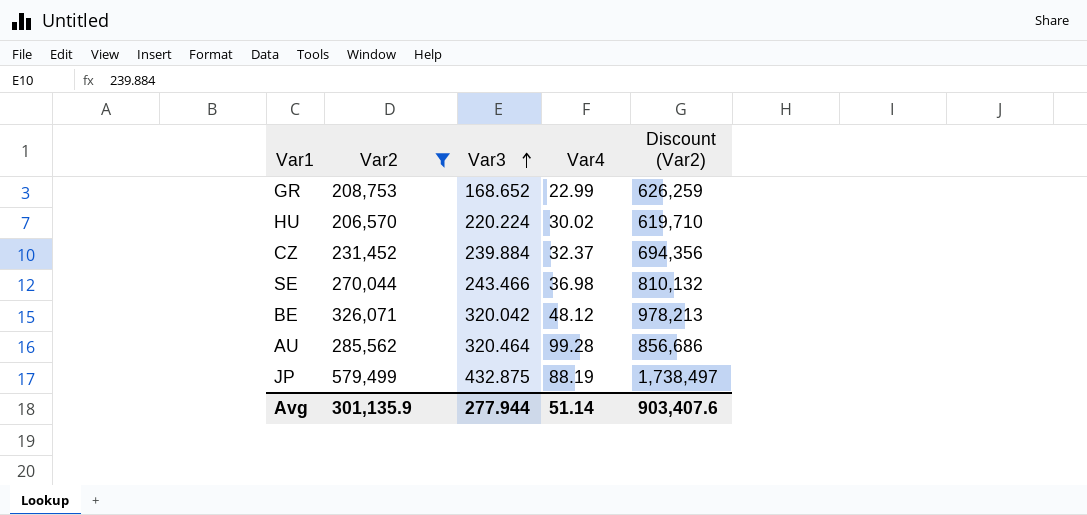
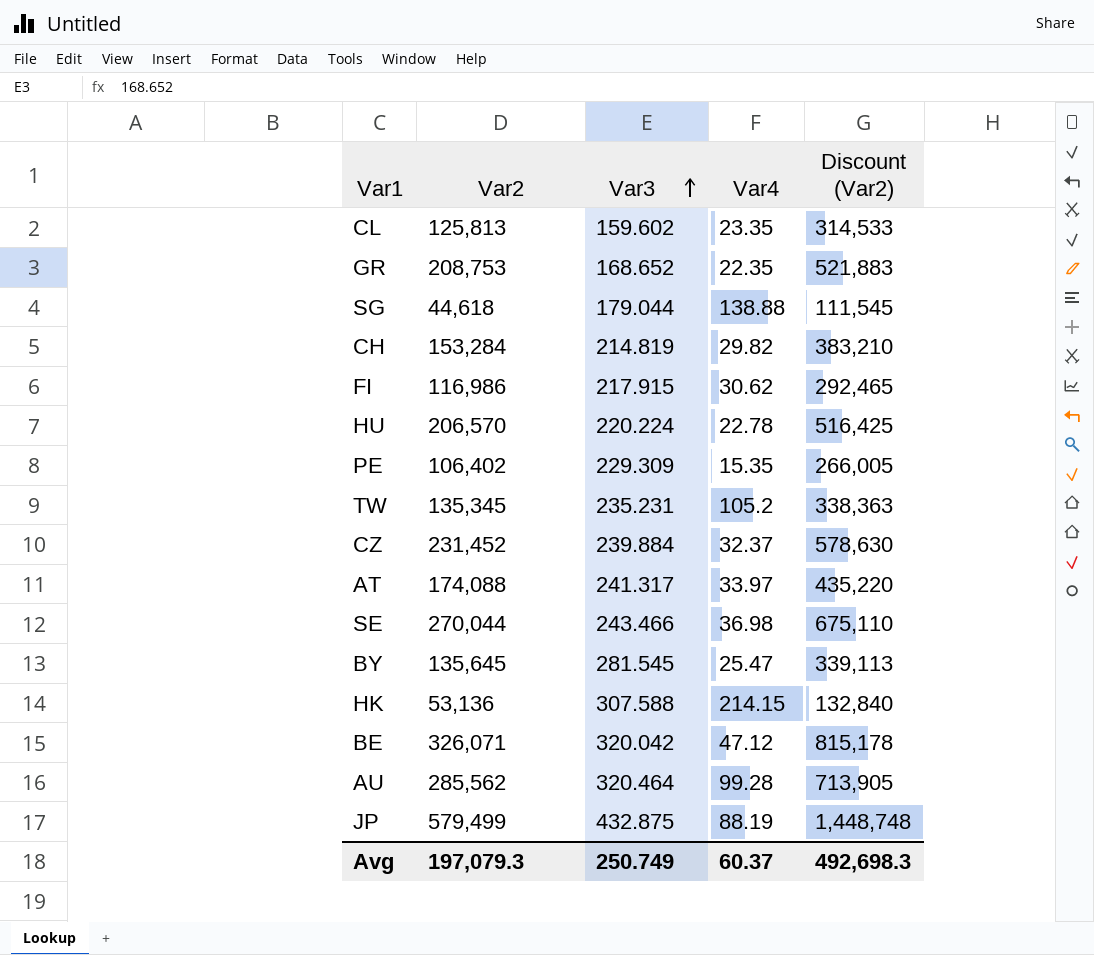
filter: Var2 >= 206,570 -> none
column Discount (Var2) | formula: [Var2] * 3 -> [Var2] * 2.5
GR | Var4: 22.99 -> 22.35
HU | Var4: 30.02 -> 22.78
BE | Var4: 48.12 -> 47.12
Avg | Var2: 301,135.9 -> 197,079.3
Avg | Var3: 277.944 -> 250.749
Avg | Var4: 51.14 -> 60.37
Avg | Discount (Var2): 903,407.6 -> 492,698.3

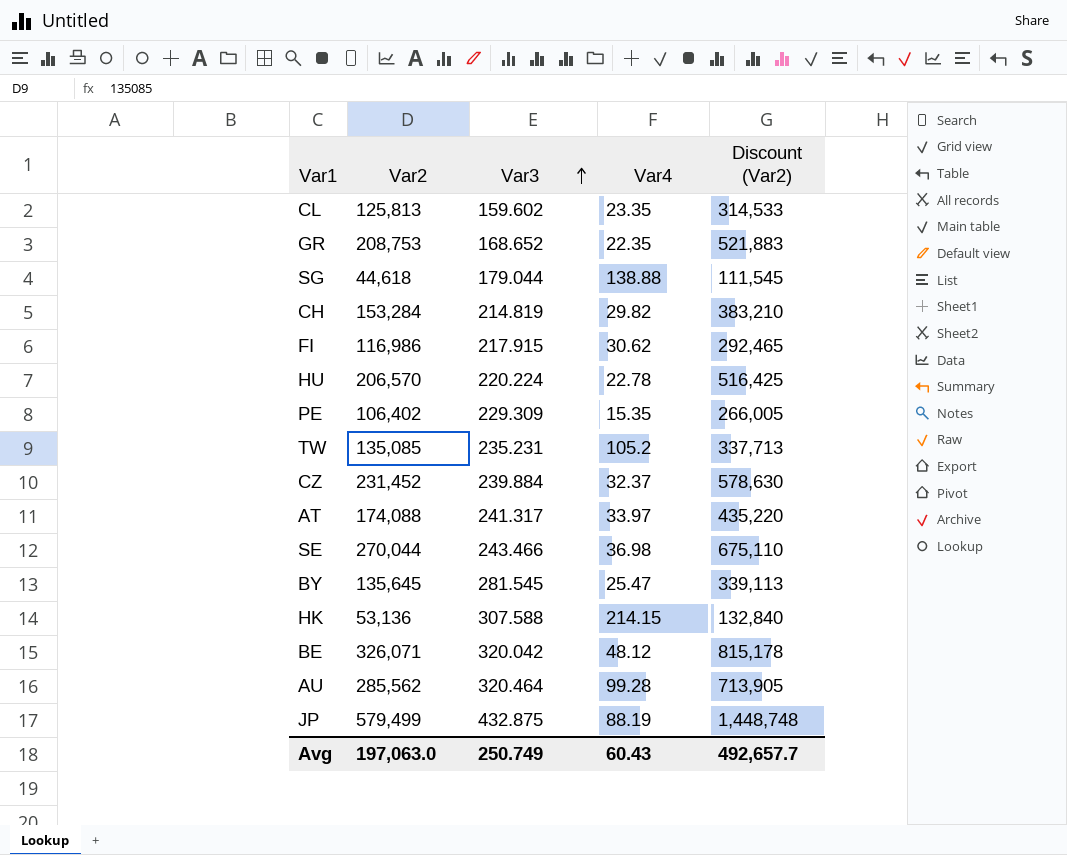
TW | Var2: 135,345 -> 135,085
TW | Discount (Var2): 338,363 -> 337,713
BE | Var4: 47.12 -> 48.12
Avg | Var2: 197,079.3 -> 197,063.0
Avg | Var4: 60.37 -> 60.43
Avg | Discount (Var2): 492,698.3 -> 492,657.7

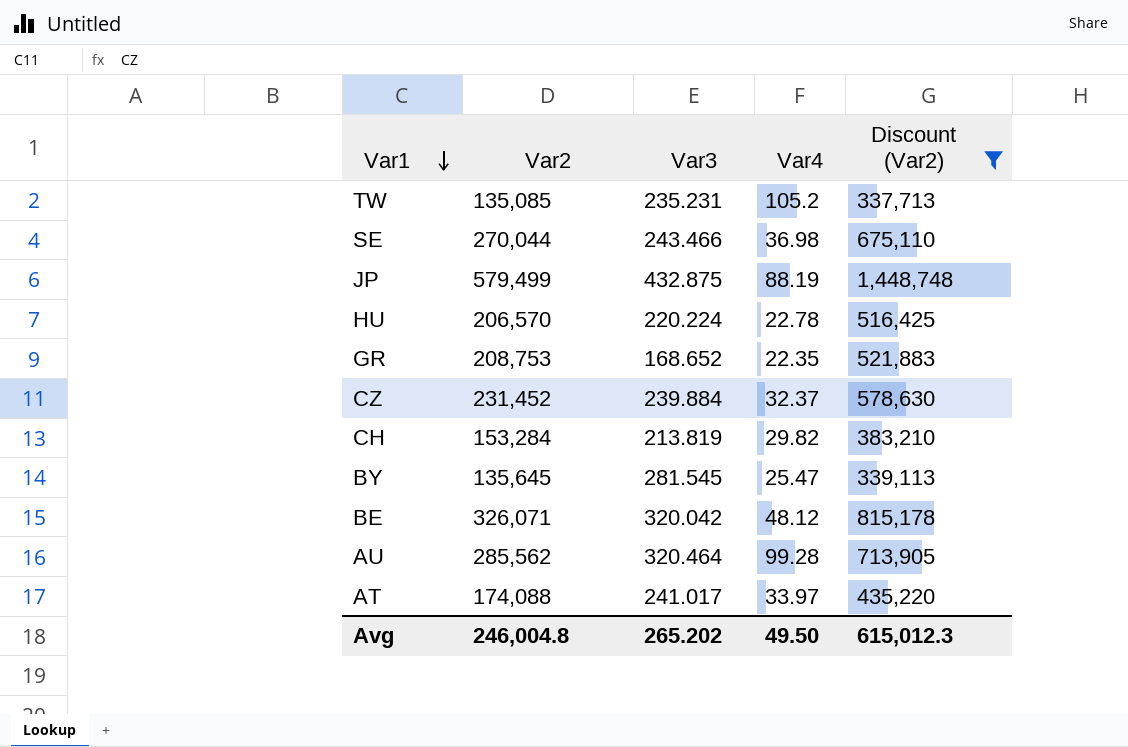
filter: none -> Discount (Var2) >= 337,713
row order: Var3 ascending -> Var1 descending
CH | Var3: 214.819 -> 213.819
AT | Var3: 241.317 -> 241.017
Avg | Var2: 197,063.0 -> 246,004.8
Avg | Var3: 250.749 -> 265.202
Avg | Var4: 60.43 -> 49.50
Avg | Discount (Var2): 492,657.7 -> 615,012.3

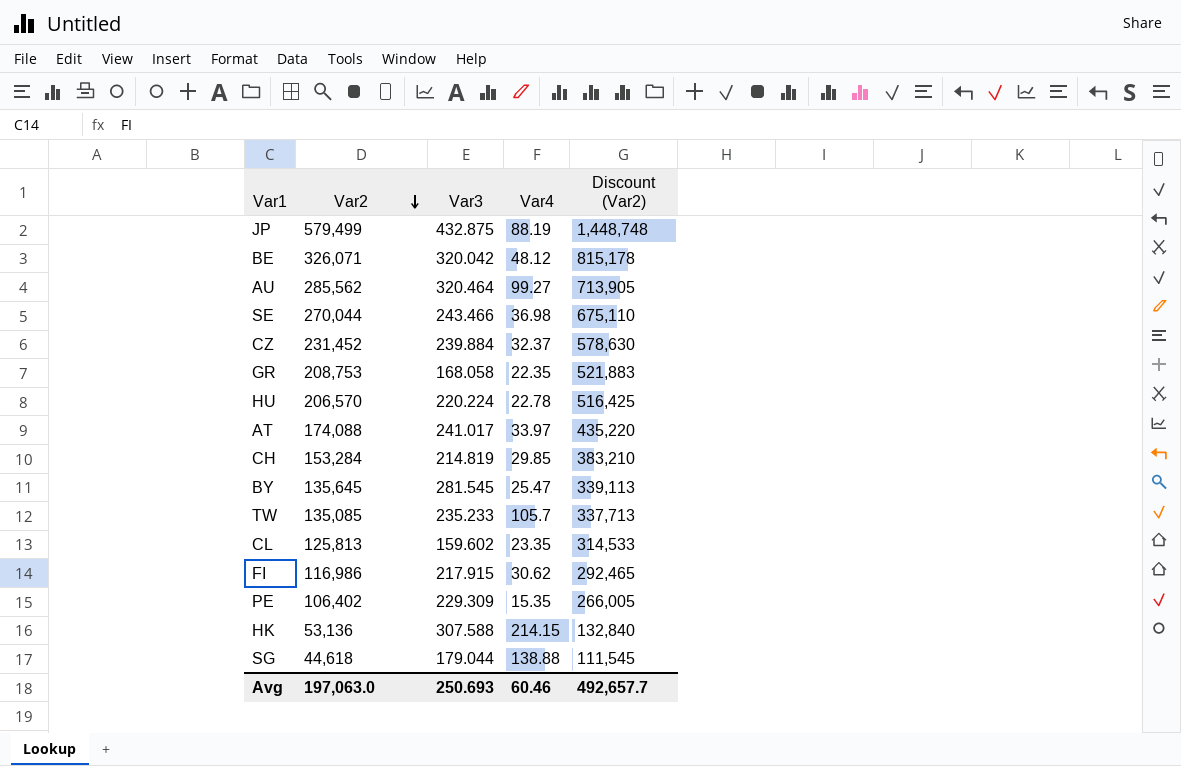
filter: Discount (Var2) >= 337,713 -> none
row order: Var1 descending -> Var2 descending
AU | Var4: 99.28 -> 99.27
GR | Var3: 168.652 -> 168.058
CH | Var3: 213.819 -> 214.819
CH | Var4: 29.82 -> 29.85
TW | Var3: 235.231 -> 235.233
TW | Var4: 105.2 -> 105.7
Avg | Var2: 246,004.8 -> 197,063.0
Avg | Var3: 265.202 -> 250.693
Avg | Var4: 49.50 -> 60.46
Avg | Discount (Var2): 615,012.3 -> 492,657.7

